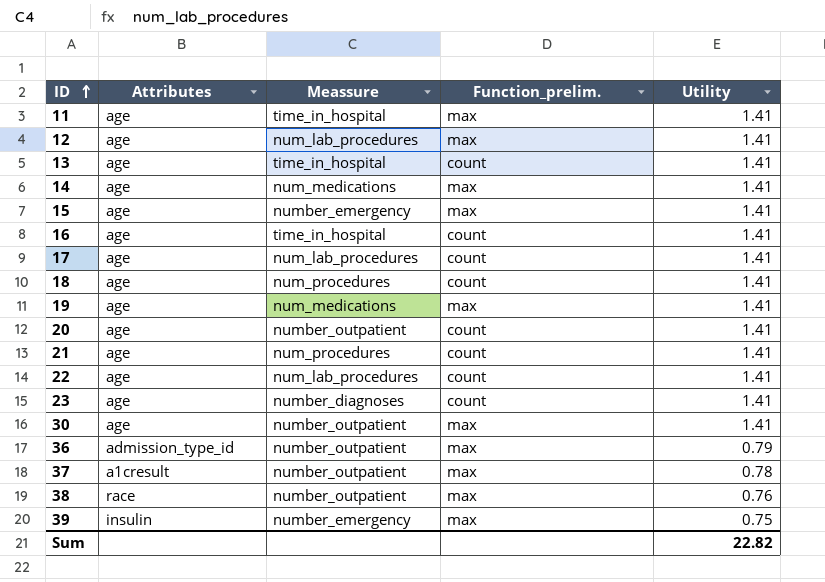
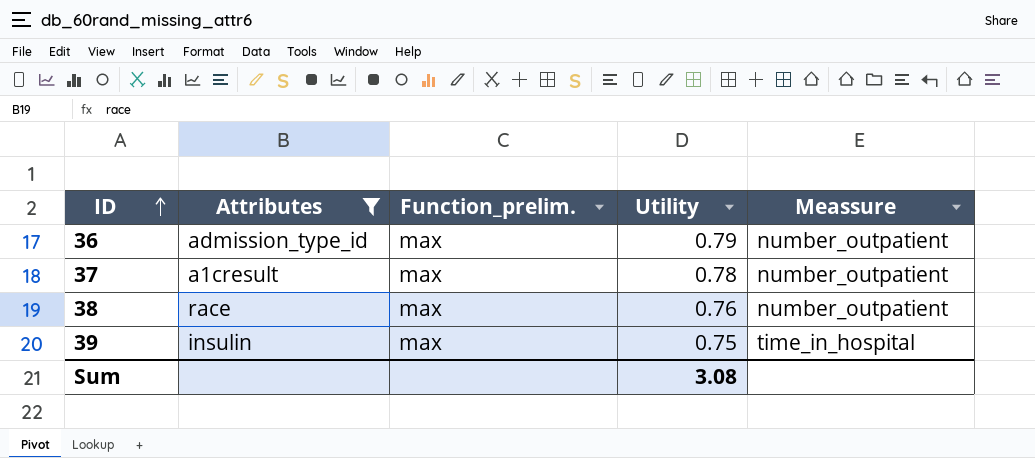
filter: none -> Attributes != age
column Meassure | position: 3 -> 5
39 | Meassure: number_emergency -> time_in_hospital
Sum | Utility: 22.82 -> 3.08

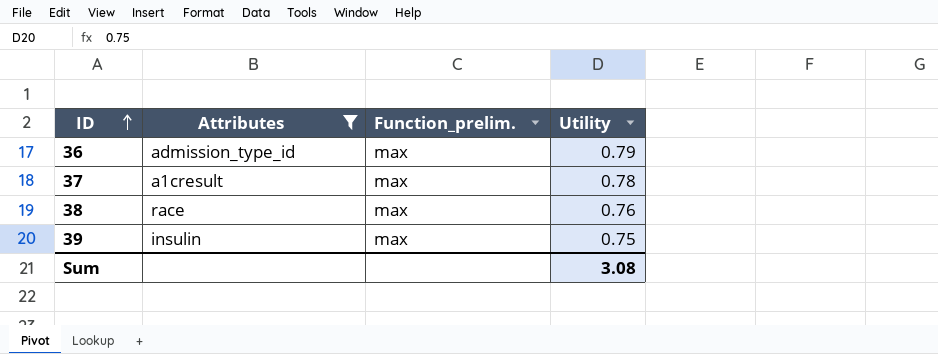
column Meassure | position: 5 -> none

